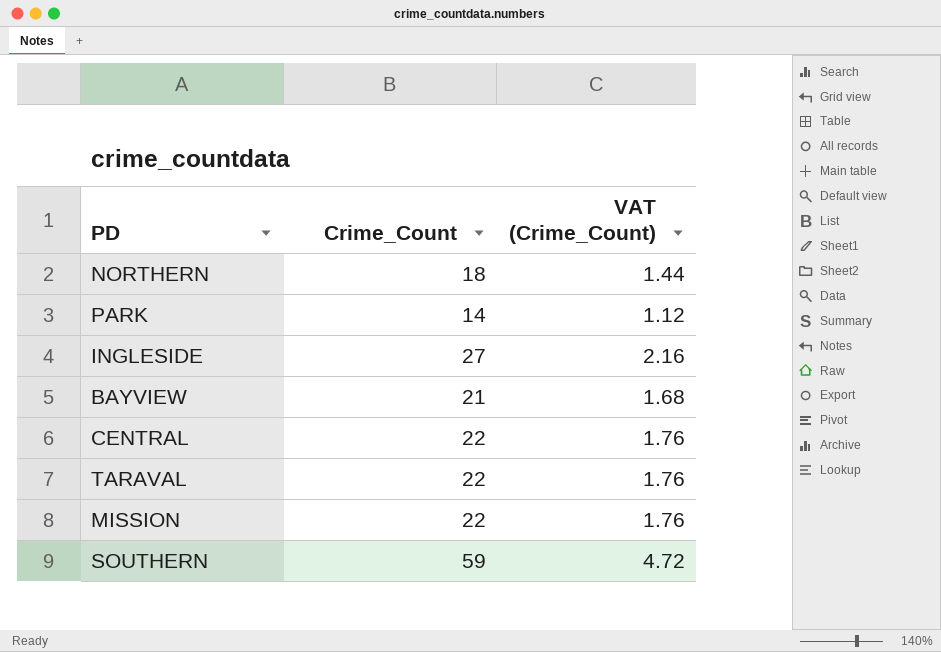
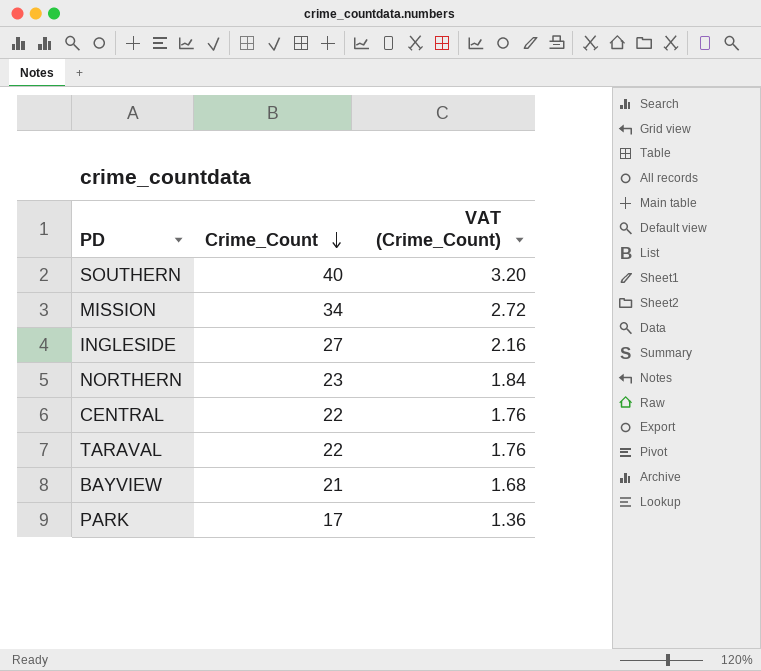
row order: none -> Crime_Count descending
SOUTHERN | Crime_Count: 59 -> 40
SOUTHERN | VAT (Crime_Count): 4.72 -> 3.20
MISSION | Crime_Count: 22 -> 34
MISSION | VAT (Crime_Count): 1.76 -> 2.72
NORTHERN | Crime_Count: 18 -> 23
NORTHERN | VAT (Crime_Count): 1.44 -> 1.84
PARK | Crime_Count: 14 -> 17
PARK | VAT (Crime_Count): 1.12 -> 1.36

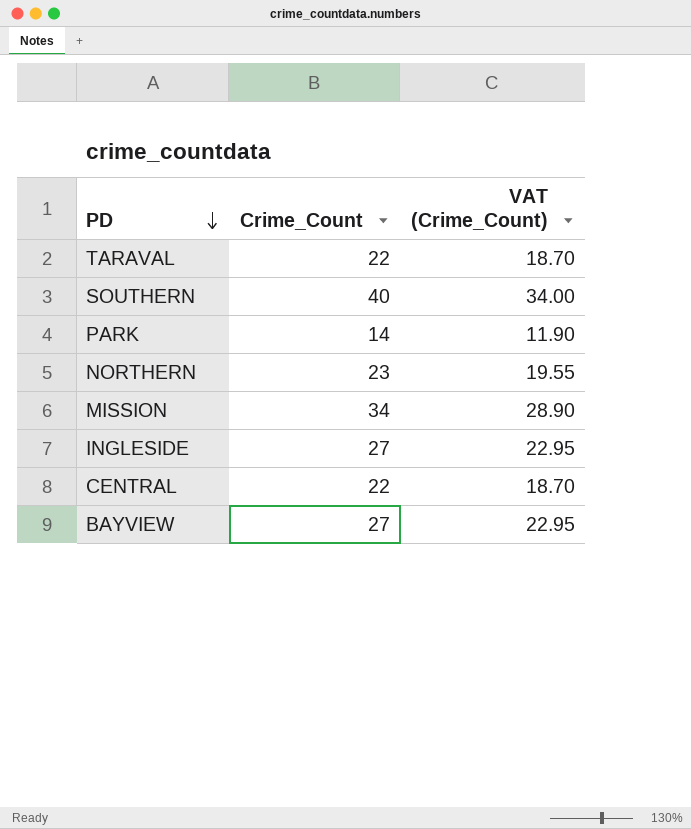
row order: Crime_Count descending -> PD descending
column VAT (Crime_Count) | formula: [Crime_Count] * 0.08 -> [Crime_Count] * 0.85
PARK | Crime_Count: 17 -> 14
BAYVIEW | Crime_Count: 21 -> 27

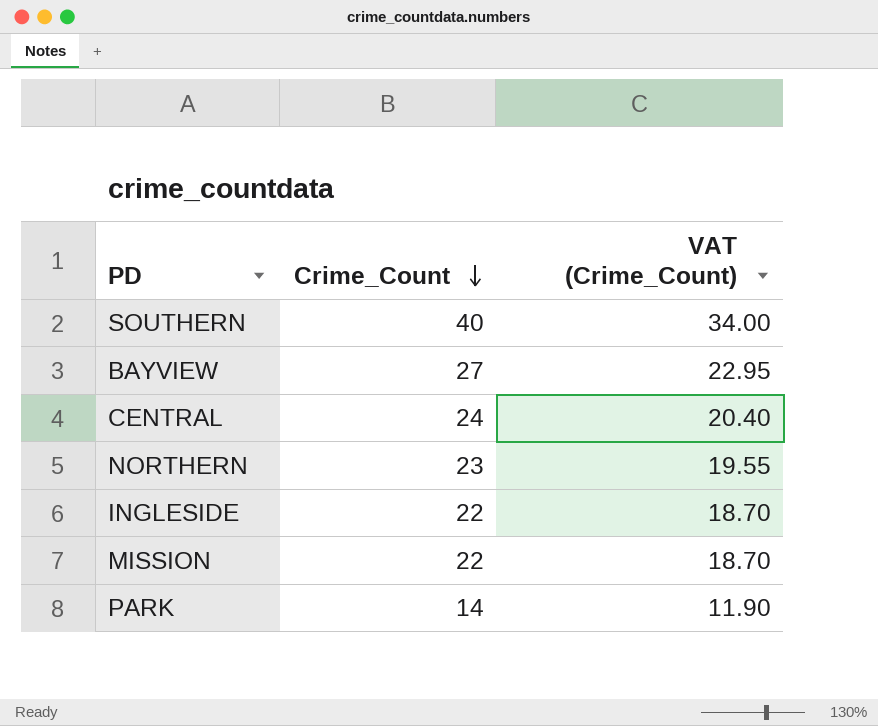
row order: PD descending -> Crime_Count descending
row TARAVAL: 22 | 18.70 -> none
CENTRAL | Crime_Count: 22 -> 24
CENTRAL | VAT (Crime_Count): 18.70 -> 20.40
INGLESIDE | Crime_Count: 27 -> 22
INGLESIDE | VAT (Crime_Count): 22.95 -> 18.70
MISSION | Crime_Count: 34 -> 22
MISSION | VAT (Crime_Count): 28.90 -> 18.70

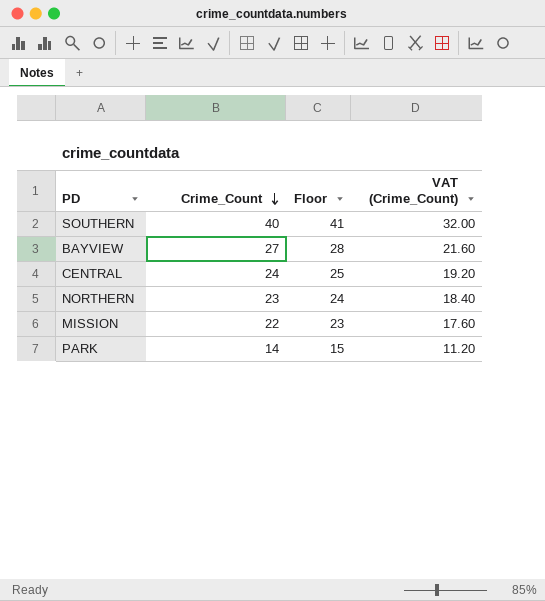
column Floor | formula: none -> [Crime_Count] + 1
column VAT (Crime_Count) | formula: [Crime_Count] * 0.85 -> [Crime_Count] * 0.8
row INGLESIDE: 22 | 18.70 -> none

